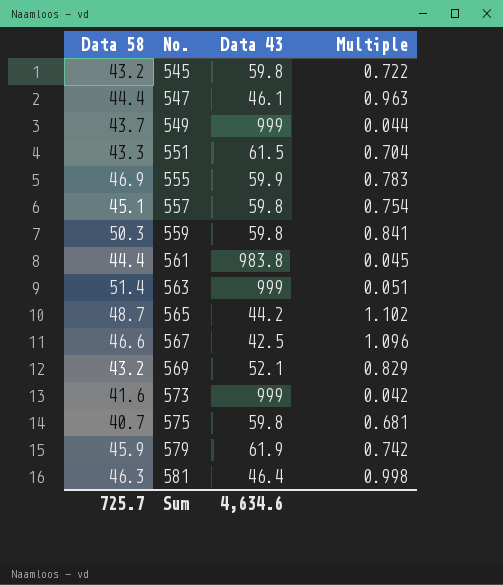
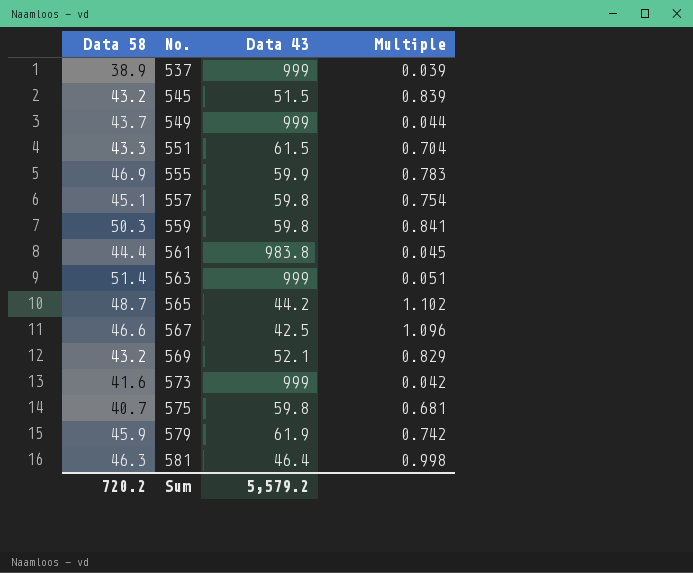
row 547: 44.4 | 46.1 | 0.963 -> none
row 537: none -> 38.9 | 999 | 0.039
545 | Data 43: 59.8 -> 51.5
545 | Multiple: 0.722 -> 0.839
Sum | Data 58: 725.7 -> 720.2
Sum | Data 43: 4,634.6 -> 5,579.2

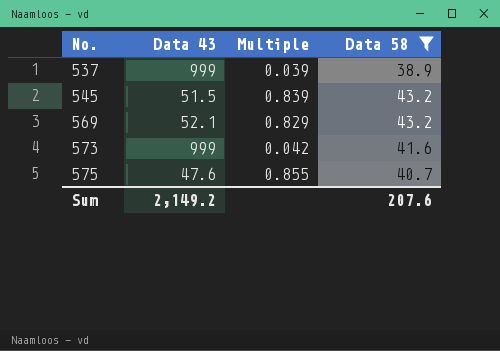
filter: none -> Data 58 <= 43.2
column Data 58 | position: 1 -> 4
575 | Data 43: 59.8 -> 47.6
575 | Multiple: 0.681 -> 0.855
Sum | Data 43: 5,579.2 -> 2,149.2
Sum | Data 58: 720.2 -> 207.6

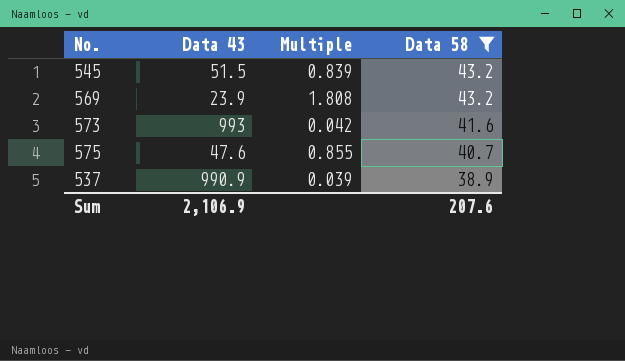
row order: No. ascending -> Data 58 descending
569 | Data 43: 52.1 -> 23.9
569 | Multiple: 0.829 -> 1.808
573 | Data 43: 999 -> 993
537 | Data 43: 999 -> 990.9
Sum | Data 43: 2,149.2 -> 2,106.9

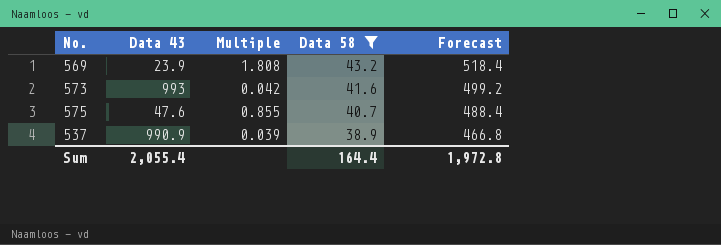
column Forecast | formula: none -> [Data 58] * 12
row 545: 51.5 | 0.839 | 43.2 -> none
Sum | Data 43: 2,106.9 -> 2,055.4
Sum | Data 58: 207.6 -> 164.4

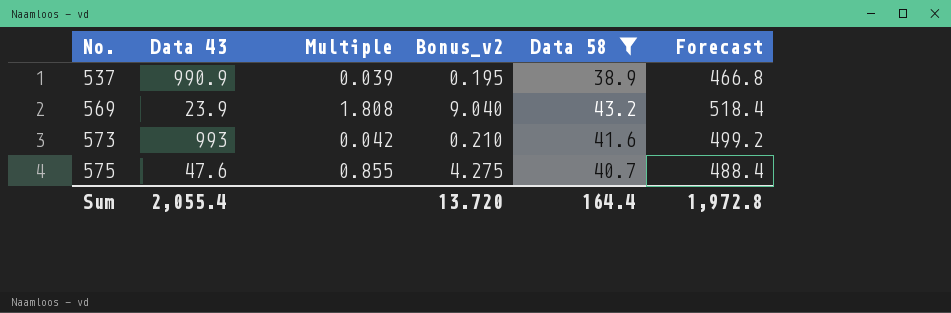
row order: Data 58 descending -> No. ascending
column Bonus_v2 | formula: none -> [Multiple] * 5

